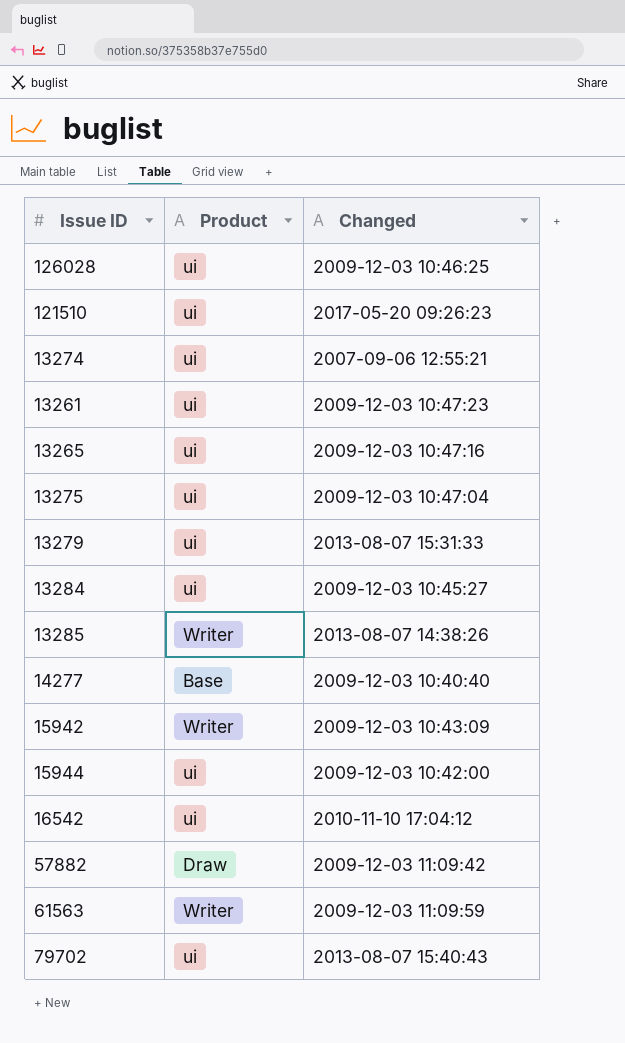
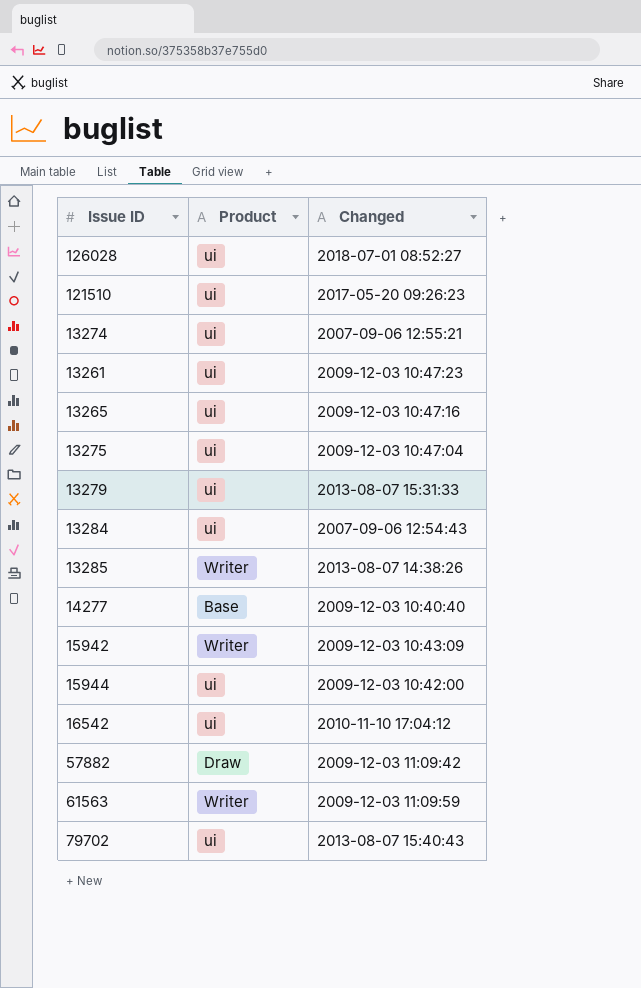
126028 | Changed: 2009-12-03 10:46:25 -> 2018-07-01 08:52:27
13284 | Changed: 2009-12-03 10:45:27 -> 2007-09-06 12:54:43

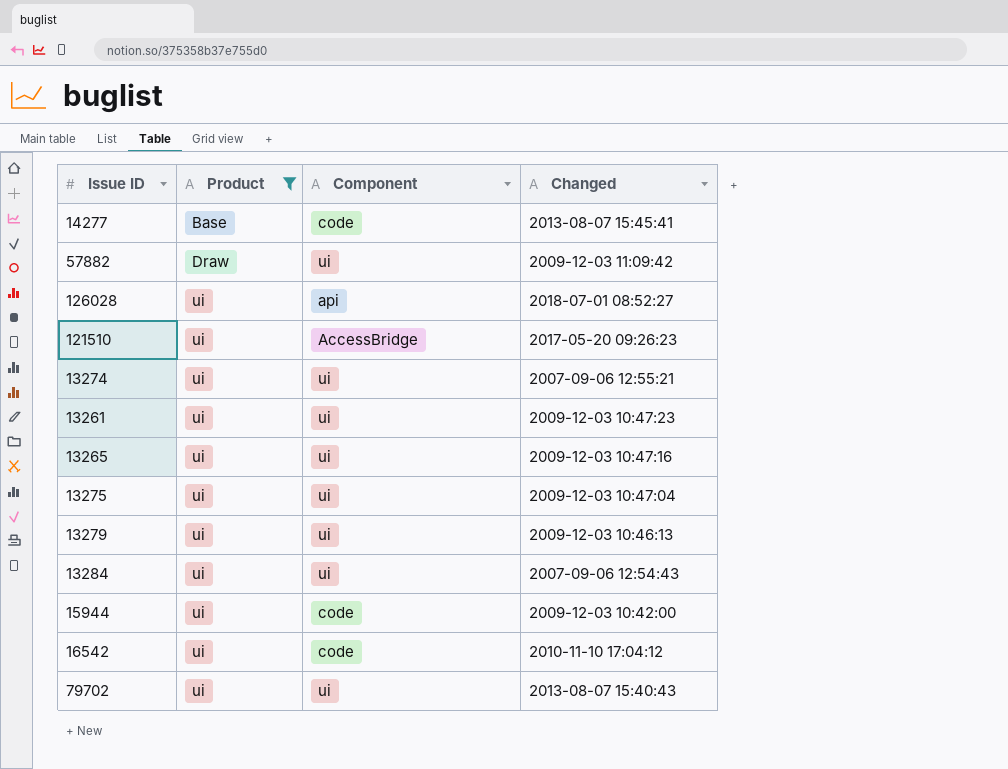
filter: none -> Product != Writer
row order: none -> Product ascending
column Component | position: none -> 3
14277 | Changed: 2009-12-03 10:40:40 -> 2013-08-07 15:45:41
13279 | Changed: 2013-08-07 15:31:33 -> 2009-12-03 10:46:13

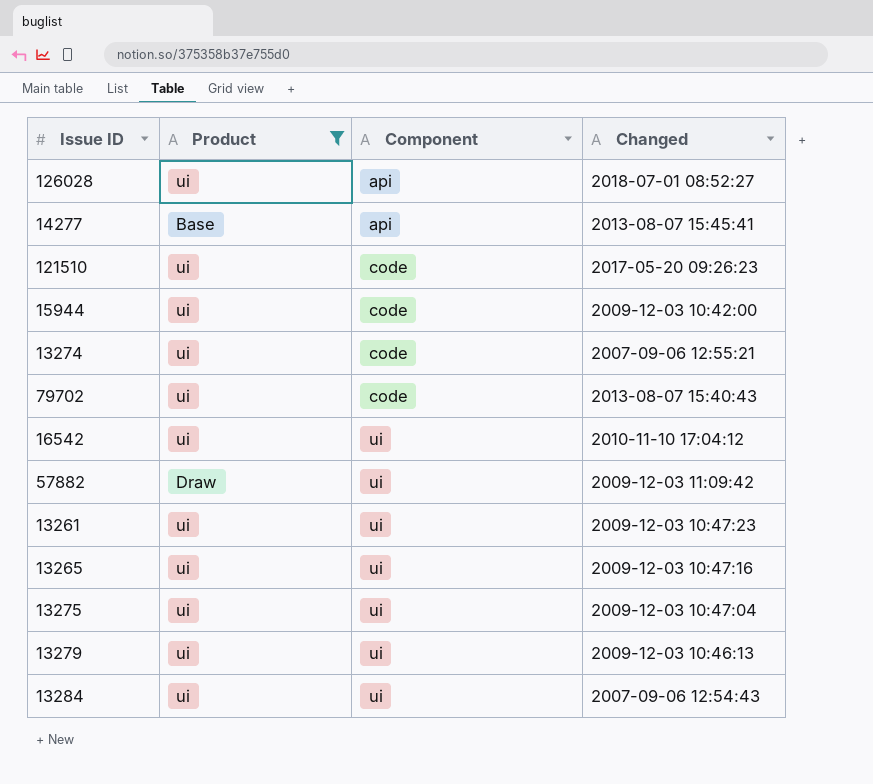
row order: Product ascending -> Component ascending
14277 | Component: code -> api
121510 | Component: AccessBridge -> code
13274 | Component: ui -> code
79702 | Component: ui -> code
16542 | Component: code -> ui

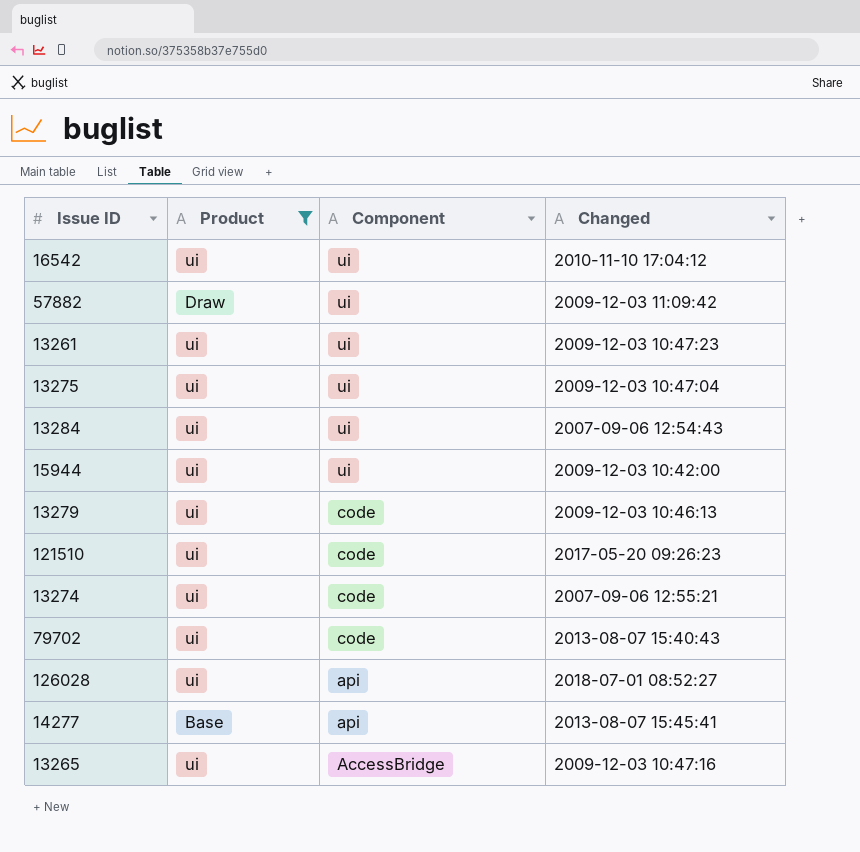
row order: Component ascending -> Component descending
15944 | Component: code -> ui
13279 | Component: ui -> code
13265 | Component: ui -> AccessBridge

